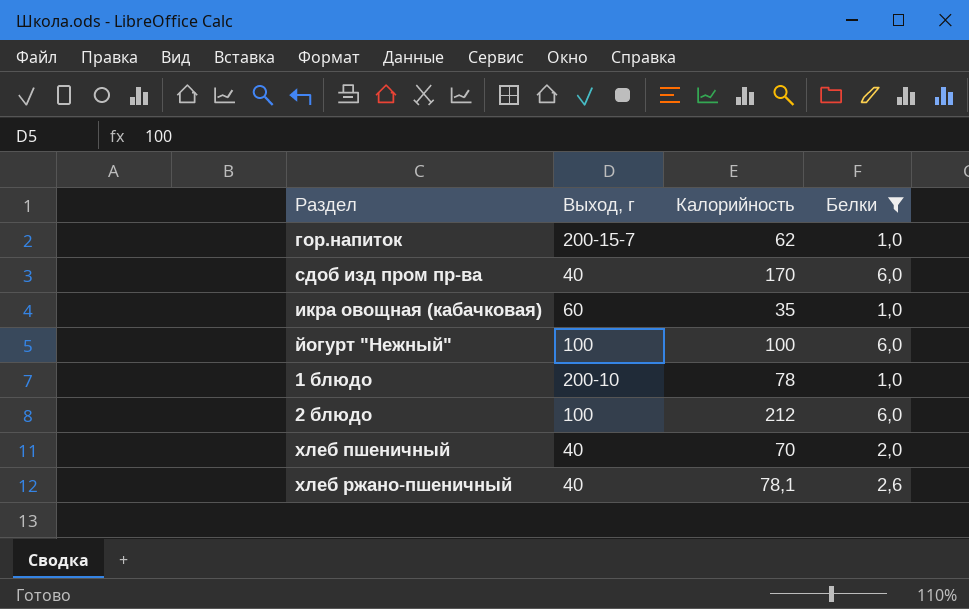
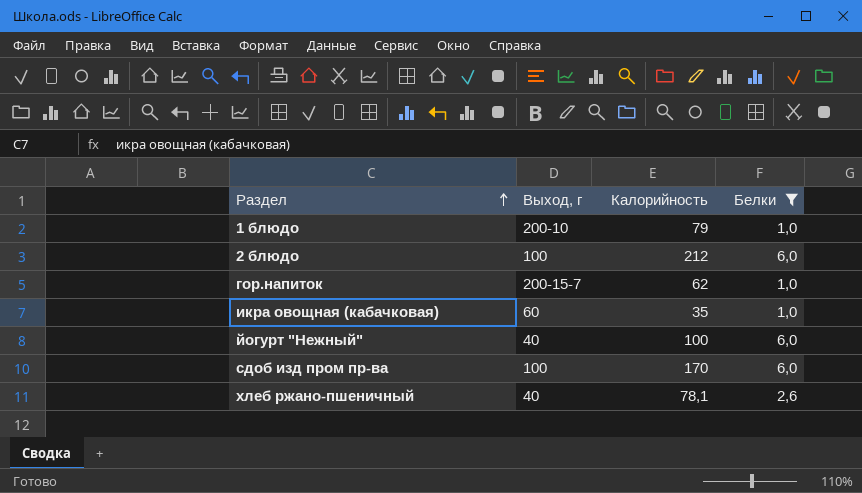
row order: none -> Раздел ascending
row хлеб пшеничный: 40 | 70 | 2,0 -> none
1 блюдо | Калорийность: 78 -> 79
йогурт "Нежный" | Выход, г: 100 -> 40
сдоб изд пром пр-ва | Выход, г: 40 -> 100

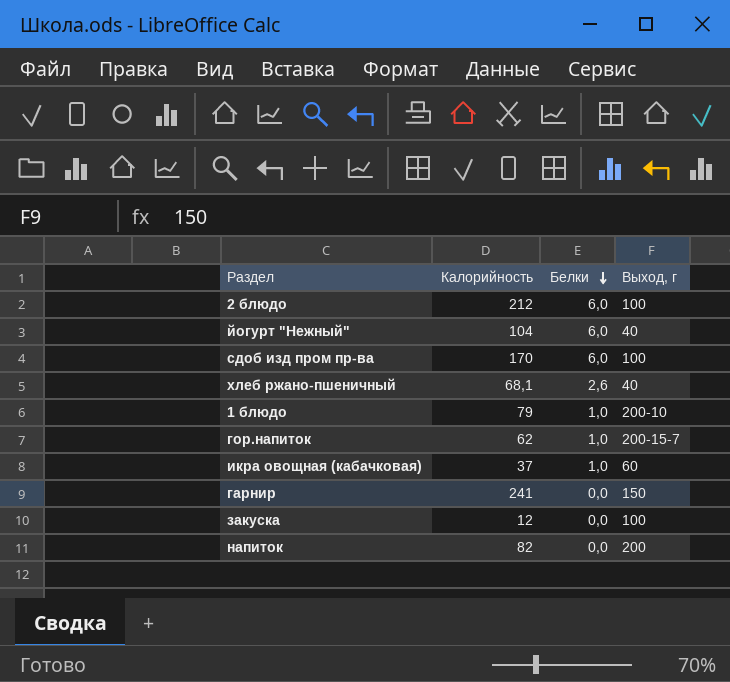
filter: Белки != 0,0 -> none
row order: Раздел ascending -> Белки descending
column Выход, г | position: 2 -> 4
йогурт "Нежный" | Калорийность: 100 -> 104
хлеб ржано-пшеничный | Калорийность: 78,1 -> 68,1
икра овощная (кабачковая) | Калорийность: 35 -> 37

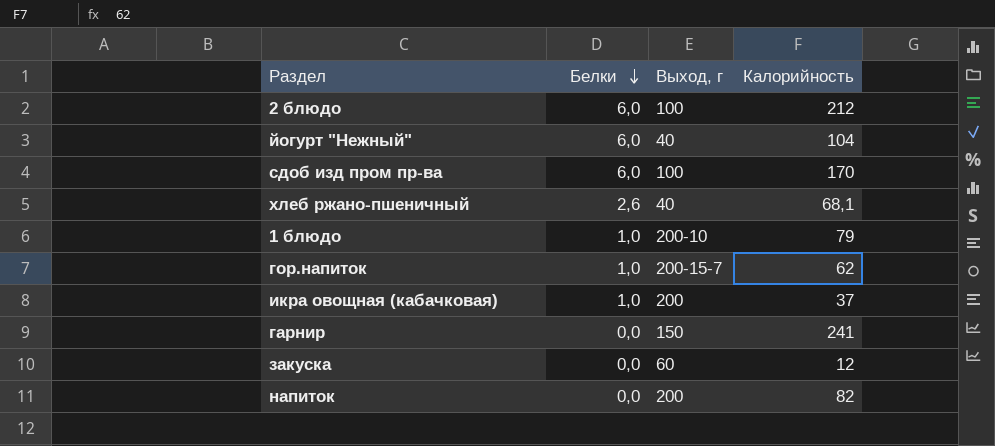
column Калорийность | position: 2 -> 4
икра овощная (кабачковая) | Выход, г: 60 -> 200
закуска | Выход, г: 100 -> 60

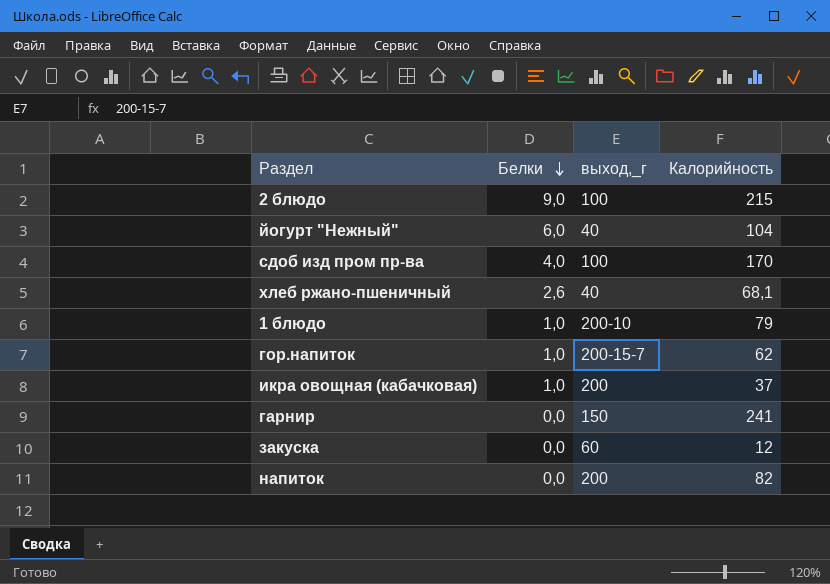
column name: Выход, г -> выход,_г
2 блюдо | Белки: 6,0 -> 9,0
2 блюдо | Калорийность: 212 -> 215
сдоб изд пром пр-ва | Белки: 6,0 -> 4,0

